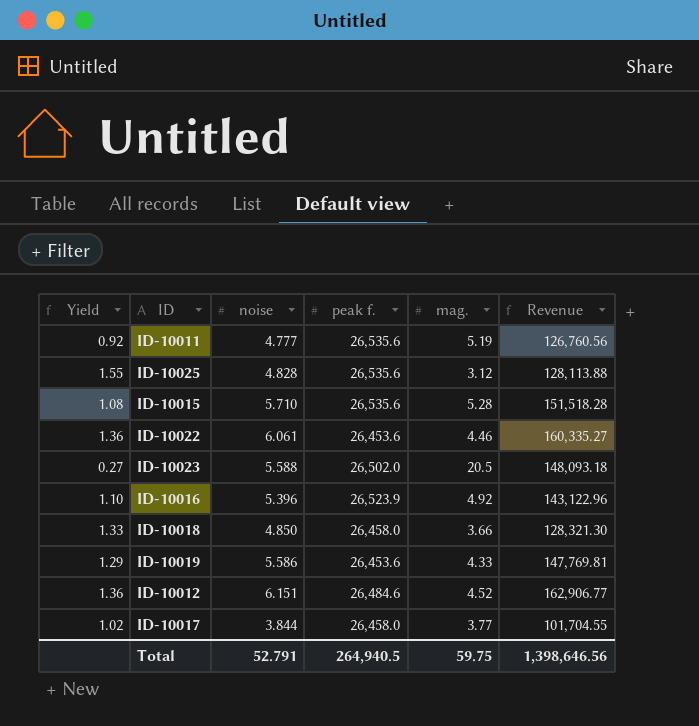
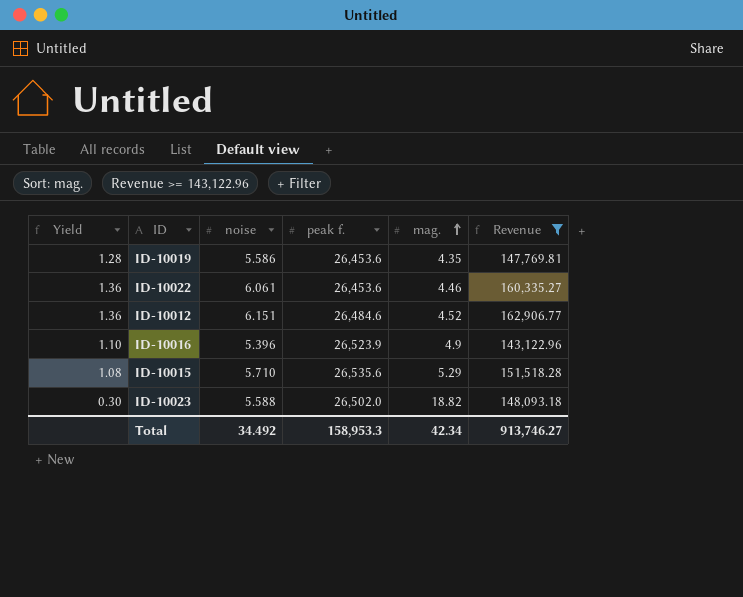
filter: none -> Revenue >= 143,122.96
row order: none -> mag. ascending
ID-10019 | Yield: 1.29 -> 1.28
ID-10019 | mag.: 4.33 -> 4.35
ID-10016 | mag.: 4.92 -> 4.9
ID-10015 | mag.: 5.28 -> 5.29
ID-10023 | Yield: 0.27 -> 0.30
ID-10023 | mag.: 20.5 -> 18.82
Total | noise: 52.791 -> 34.492
Total | peak f.: 264,940.5 -> 158,953.3
Total | mag.: 59.75 -> 42.34
Total | Revenue: 1,398,646.56 -> 913,746.27

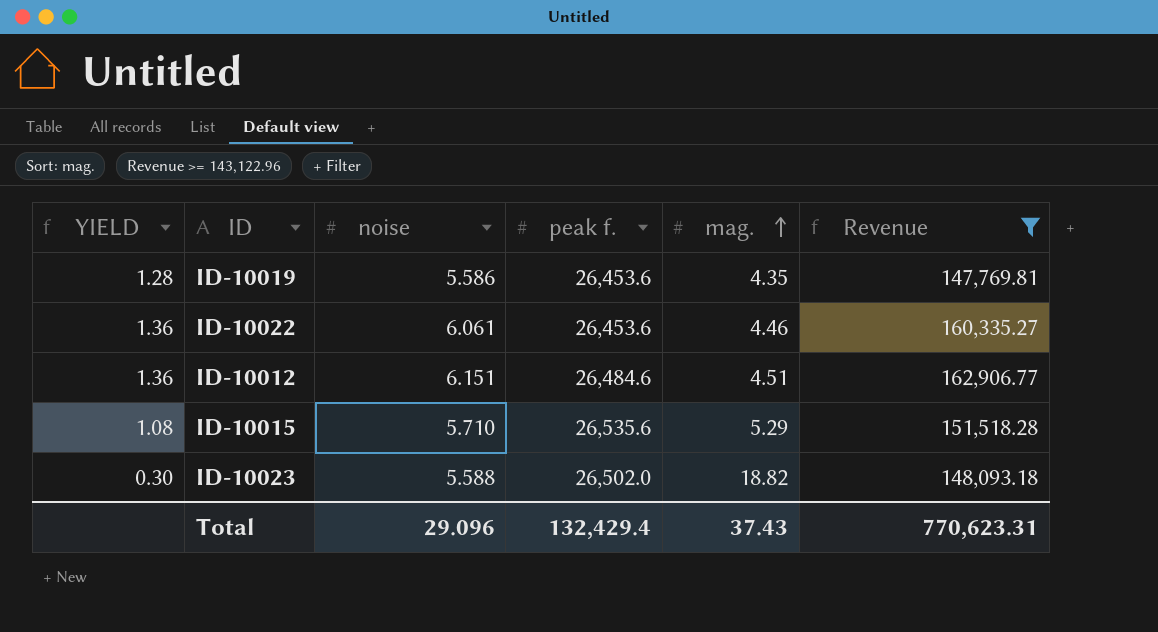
column name: Yield -> YIELD
row ID-10016: 1.10 | 5.396 | 26,523.9 | 4.9 | 143,122.96 -> none
ID-10012 | mag.: 4.52 -> 4.51
Total | noise: 34.492 -> 29.096
Total | peak f.: 158,953.3 -> 132,429.4
Total | mag.: 42.34 -> 37.43
Total | Revenue: 913,746.27 -> 770,623.31

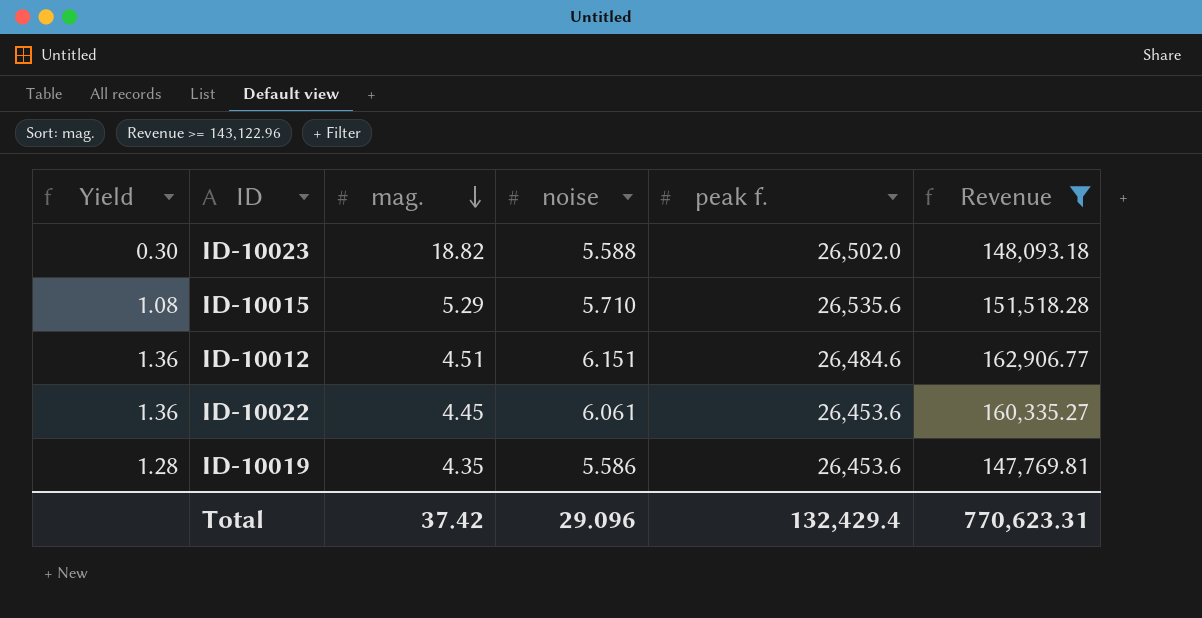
row order: mag. ascending -> mag. descending
column name: YIELD -> Yield
column mag. | position: 5 -> 3
ID-10022 | mag.: 4.46 -> 4.45
Total | mag.: 37.43 -> 37.42

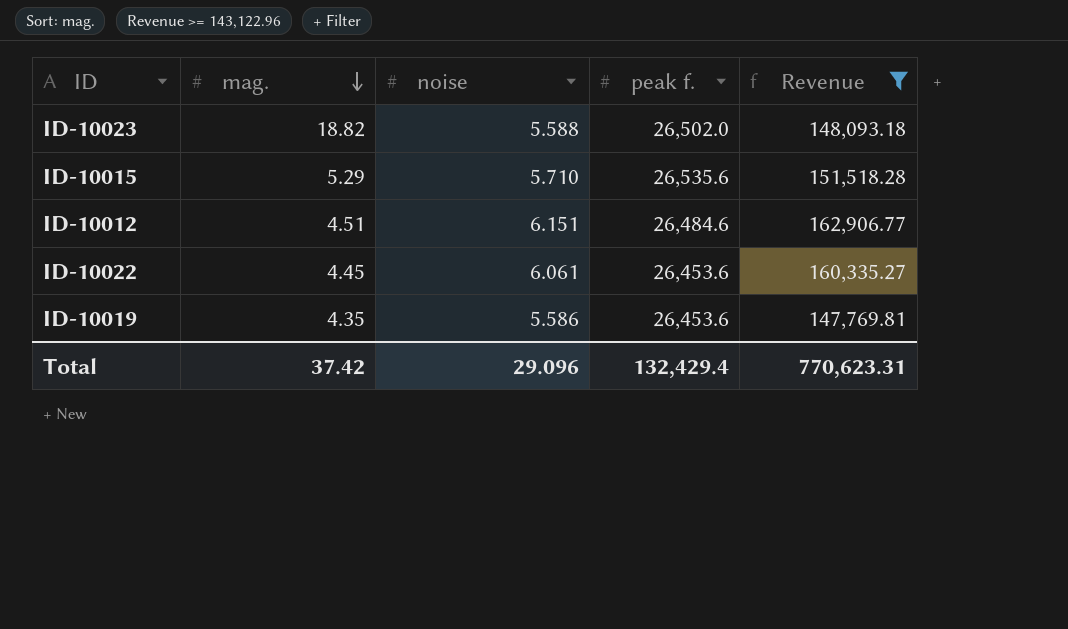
column Yield | formula: [noise] / [mag.] -> none

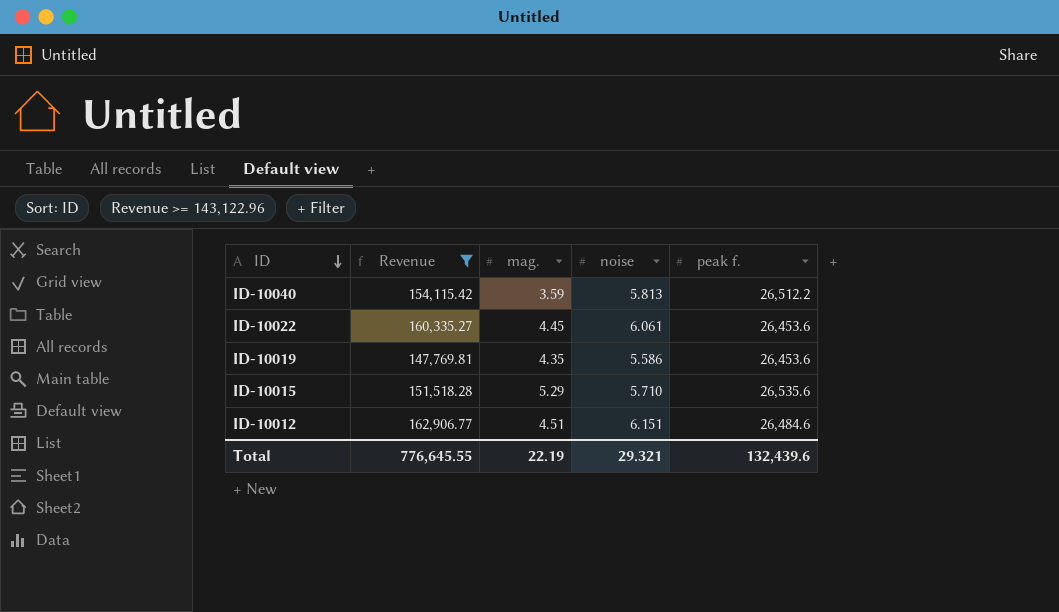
row order: mag. descending -> ID descending
column Revenue | position: 5 -> 2
row ID-10023: 18.82 | 5.588 | 26,502.0 | 148,093.18 -> none
row ID-10040: none -> 154,115.42 | 3.59 | 5.813 | 26,512.2
Total | Revenue: 770,623.31 -> 776,645.55
Total | mag.: 37.42 -> 22.19
Total | noise: 29.096 -> 29.321
Total | peak f.: 132,429.4 -> 132,439.6

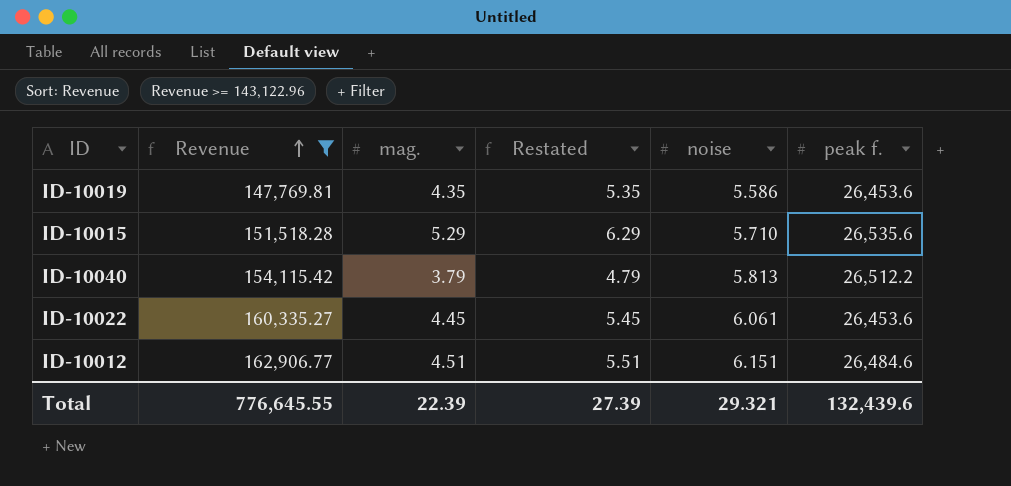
row order: ID descending -> Revenue ascending
column Restated | formula: none -> [mag.] + 1
ID-10040 | mag.: 3.59 -> 3.79
Total | mag.: 22.19 -> 22.39

